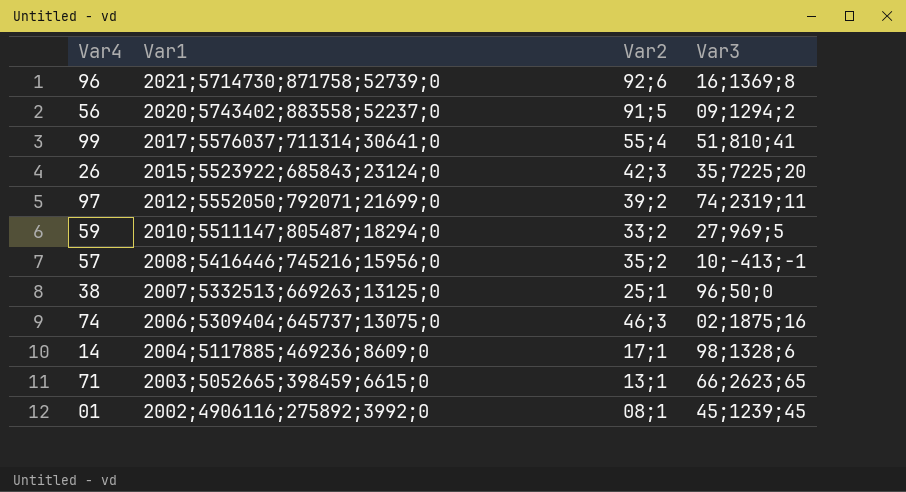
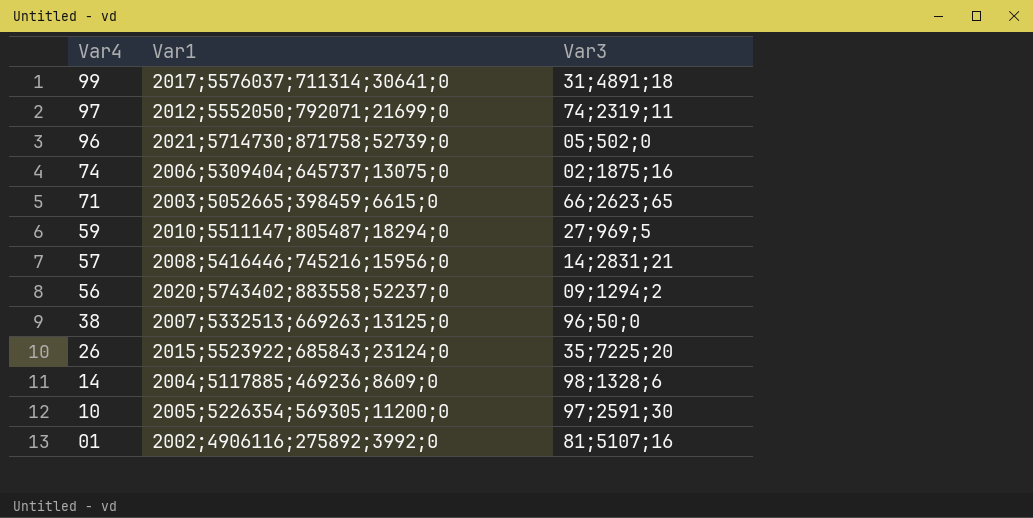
row order: Var1 descending -> Var4 descending
column Var2 | position: 3 -> none
99 | Var3: 51;810;41 -> 31;4891;18
96 | Var3: 16;1369;8 -> 05;502;0
57 | Var3: 10;-413;-1 -> 14;2831;21
row 10: none -> 2005;5226354;569305;11200;0 | 97;2591;30
01 | Var3: 45;1239;45 -> 81;5107;16

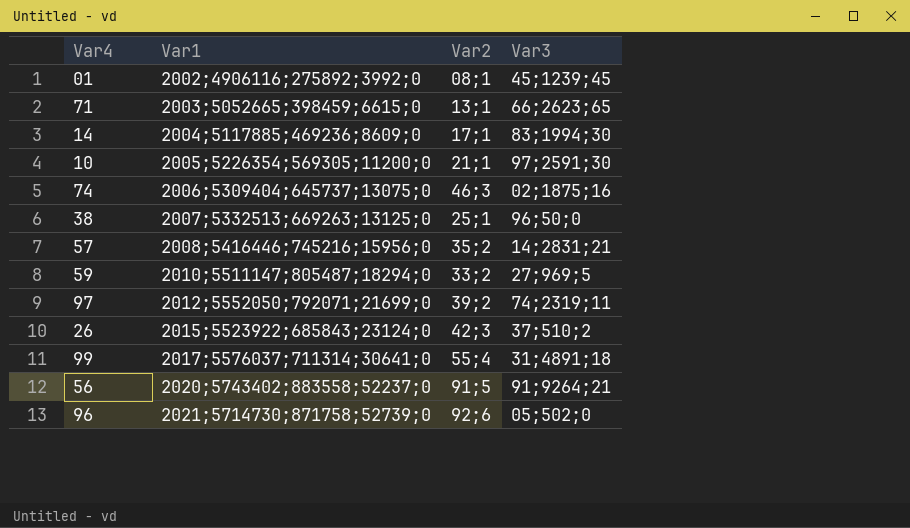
row order: Var4 descending -> Var1 ascending
column Var2 | position: none -> 3
01 | Var3: 81;5107;16 -> 45;1239;45
14 | Var3: 98;1328;6 -> 83;1994;30
26 | Var3: 35;7225;20 -> 37;510;2
56 | Var3: 09;1294;2 -> 91;9264;21

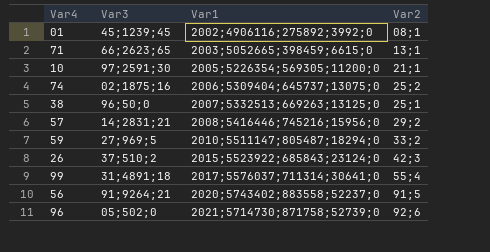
column Var3 | position: 4 -> 2
row 14: 2004;5117885;469236;8609;0 | 17;1 | 83;1994;30 -> none
row 97: 2012;5552050;792071;21699;0 | 39;2 | 74;2319;11 -> none
74 | Var2: 46;3 -> 25;2
57 | Var2: 35;2 -> 29;2

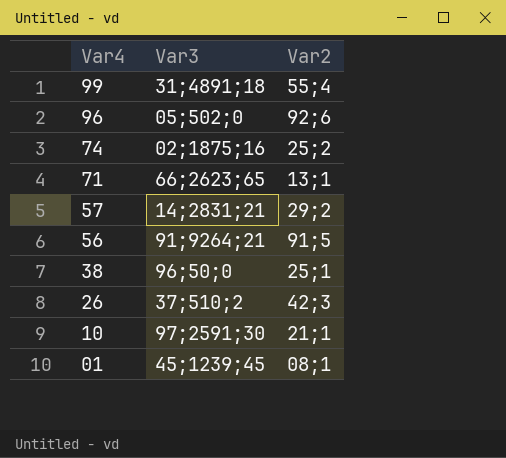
row order: Var1 ascending -> Var4 descending
column Var1 | position: 3 -> none
row 59: 27;969;5 | 2010;5511147;805487;18294;0 | 33;2 -> none

